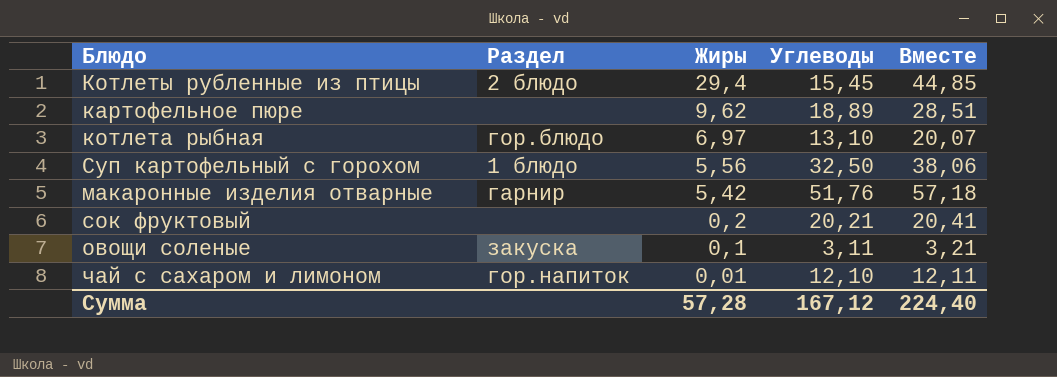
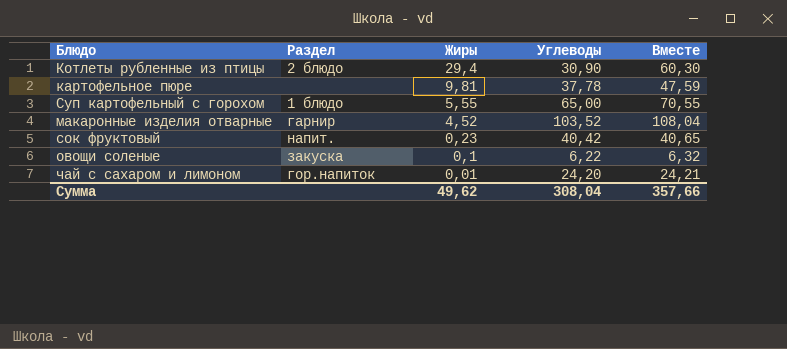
row котлета рыбная: гор.блюдо | 6,97 | 13,10 | 20,07 -> none
Котлеты рубленные из птицы | Углеводы: 15,45 -> 30,90
Котлеты рубленные из птицы | Вместе: 44,85 -> 60,30
картофельное пюре | Жиры: 9,62 -> 9,81
картофельное пюре | Углеводы: 18,89 -> 37,78
картофельное пюре | Вместе: 28,51 -> 47,59
Суп картофельный с горохом | Жиры: 5,56 -> 5,55
Суп картофельный с горохом | Углеводы: 32,50 -> 65,00
Суп картофельный с горохом | Вместе: 38,06 -> 70,55
макаронные изделия отварные | Жиры: 5,42 -> 4,52
макаронные изделия отварные | Углеводы: 51,76 -> 103,52
макаронные изделия отварные | Вместе: 57,18 -> 108,04
сок фруктовый | Раздел: none -> напит.
сок фруктовый | Жиры: 0,2 -> 0,23
сок фруктовый | Углеводы: 20,21 -> 40,42
сок фруктовый | Вместе: 20,41 -> 40,65
овощи соленые | Углеводы: 3,11 -> 6,22
овощи соленые | Вместе: 3,21 -> 6,32
чай с сахаром и лимоном | Углеводы: 12,10 -> 24,20
чай с сахаром и лимоном | Вместе: 12,11 -> 24,21
Сумма | Жиры: 57,28 -> 49,62
Сумма | Углеводы: 167,12 -> 308,04
Сумма | Вместе: 224,40 -> 357,66

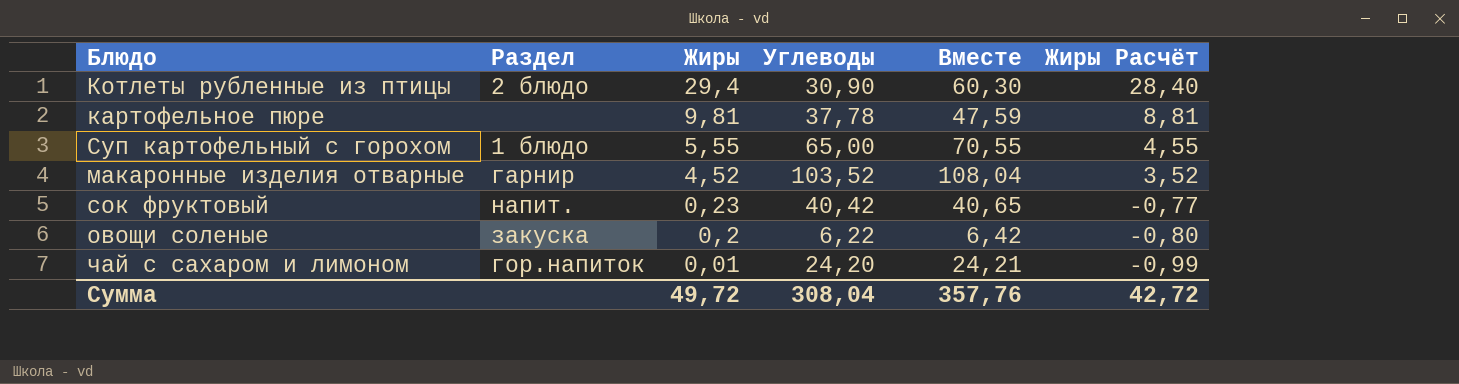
column Жиры Расчёт | formula: none -> [Жиры] - 1
овощи соленые | Жиры: 0,1 -> 0,2
овощи соленые | Вместе: 6,32 -> 6,42
Сумма | Жиры: 49,62 -> 49,72
Сумма | Вместе: 357,66 -> 357,76

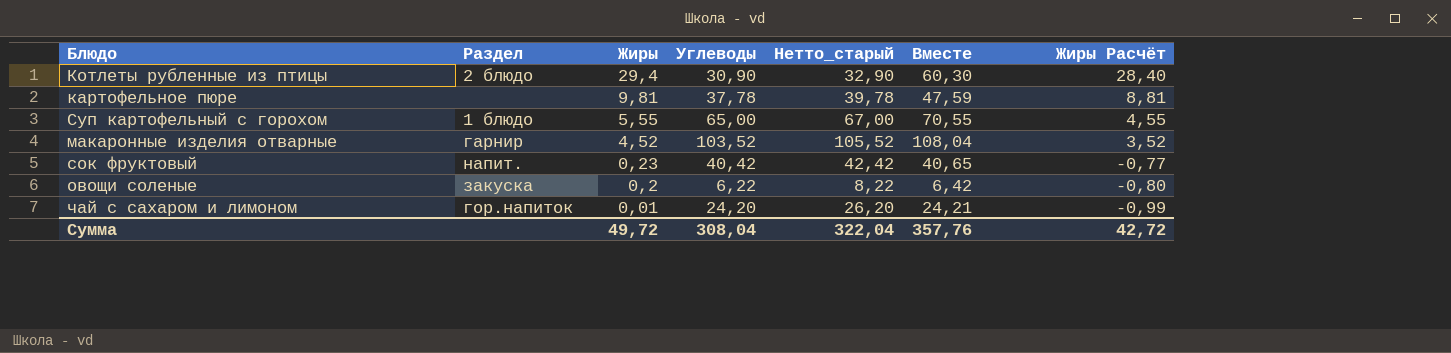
column Нетто_старый | formula: none -> [Углеводы] + 2

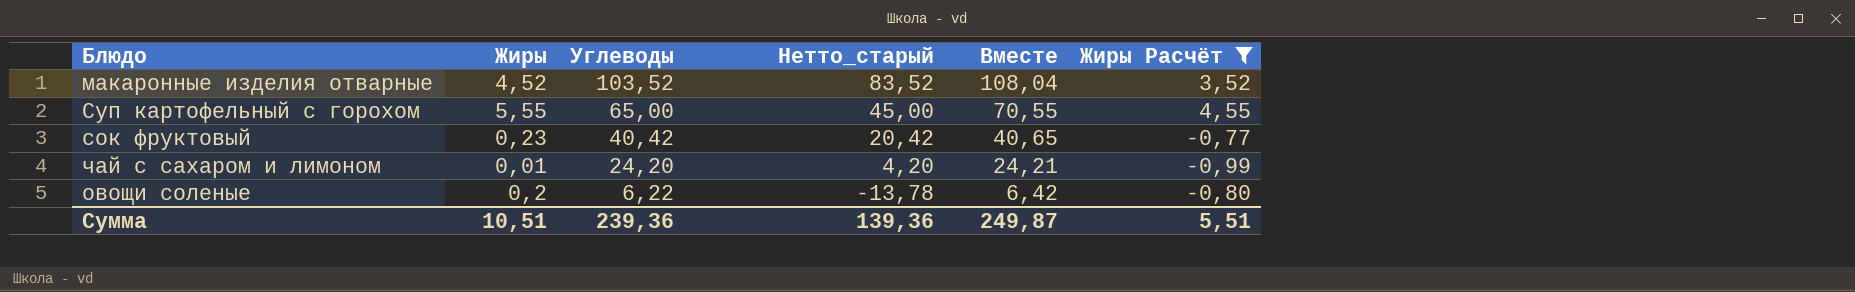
filter: none -> Жиры Расчёт <= 4,55
row order: Жиры descending -> Углеводы descending
column Раздел | position: 2 -> none
column Нетто_старый | formula: [Углеводы] + 2 -> [Углеводы] - 20
Сумма | Жиры: 49,72 -> 10,51
Сумма | Углеводы: 308,04 -> 239,36
Сумма | Нетто_старый: 322,04 -> 139,36
Сумма | Вместе: 357,76 -> 249,87
Сумма | Жиры Расчёт: 42,72 -> 5,51

